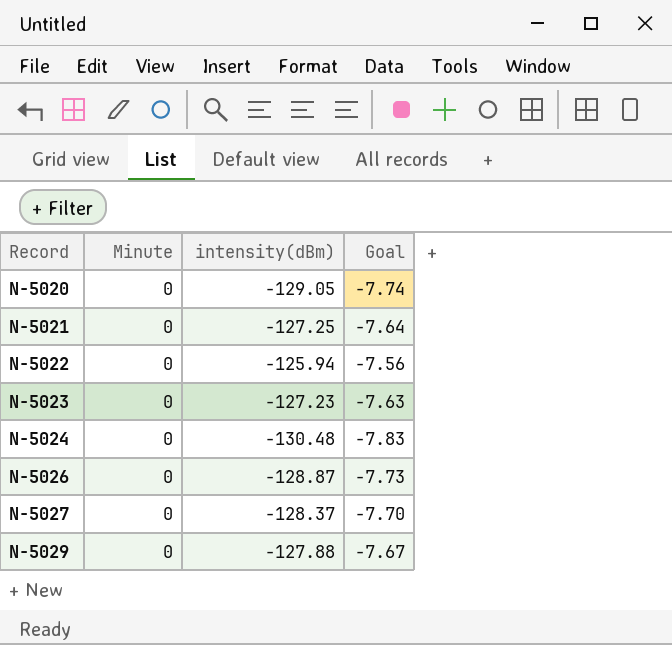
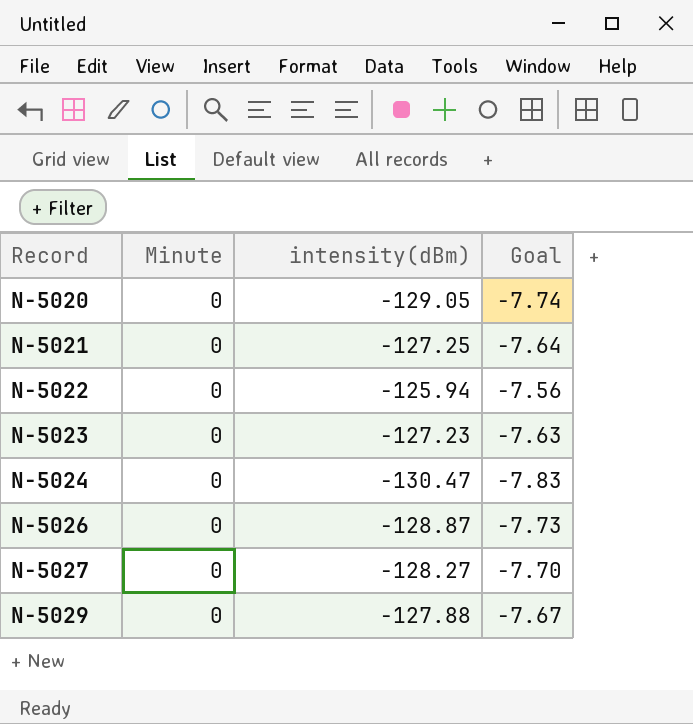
N-5024 | intensity(dBm): -130.48 -> -130.47
N-5027 | intensity(dBm): -128.37 -> -128.27

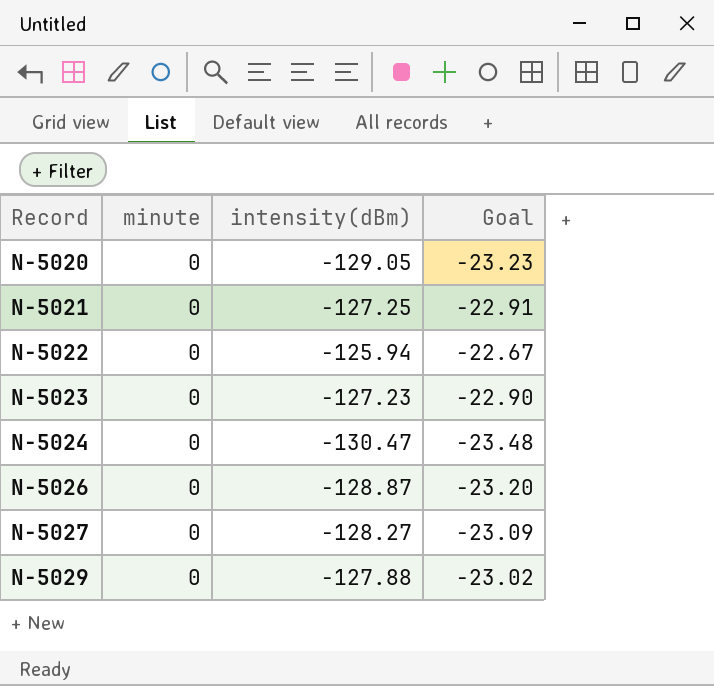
column name: Minute -> minute
column Goal | formula: [intensity(dBm)] * 0.06 -> [intensity(dBm)] * 0.18

